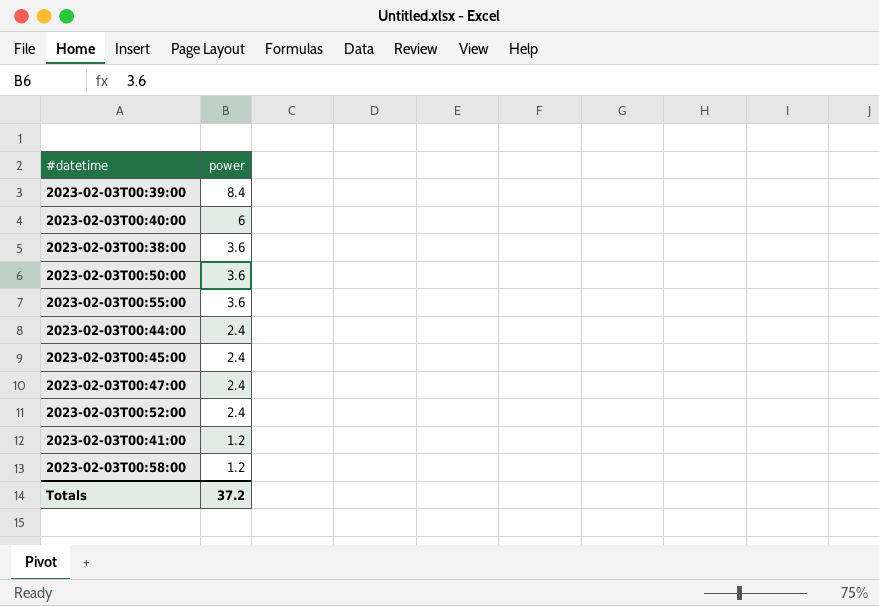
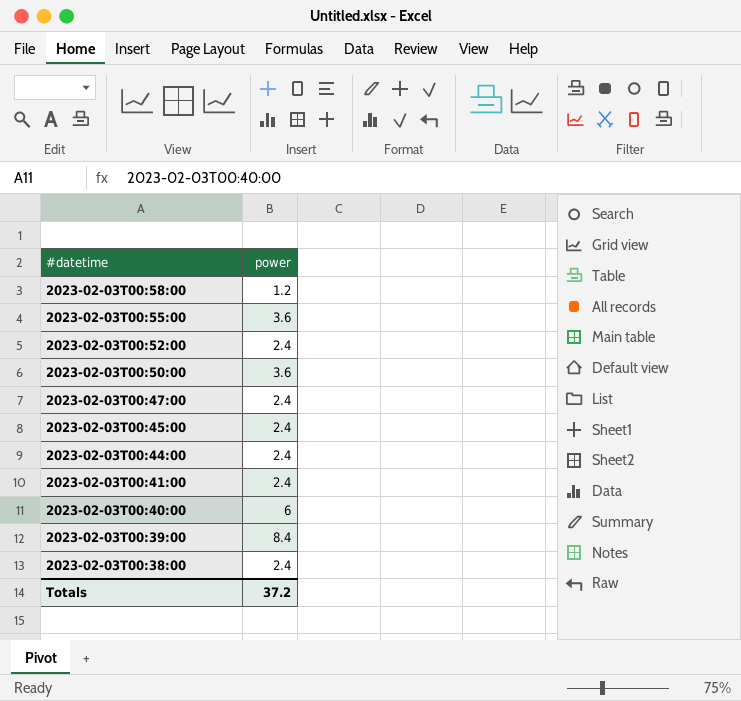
row order: power descending -> #datetime descending
2023-02-03T00:41:00 | power: 1.2 -> 2.4
2023-02-03T00:38:00 | power: 3.6 -> 2.4

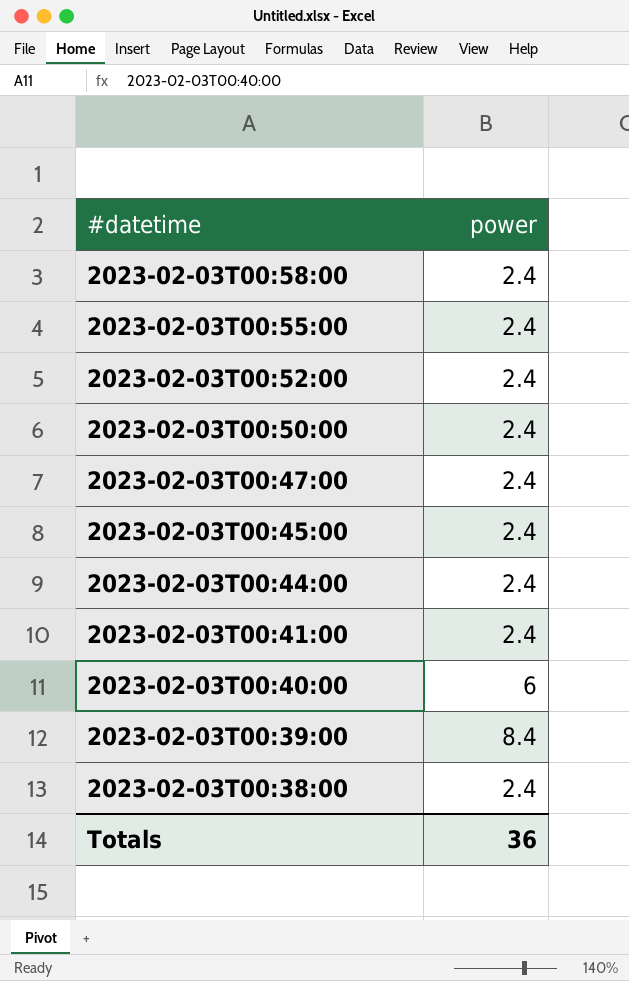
2023-02-03T00:58:00 | power: 1.2 -> 2.4
2023-02-03T00:55:00 | power: 3.6 -> 2.4
2023-02-03T00:50:00 | power: 3.6 -> 2.4
Totals | power: 37.2 -> 36

